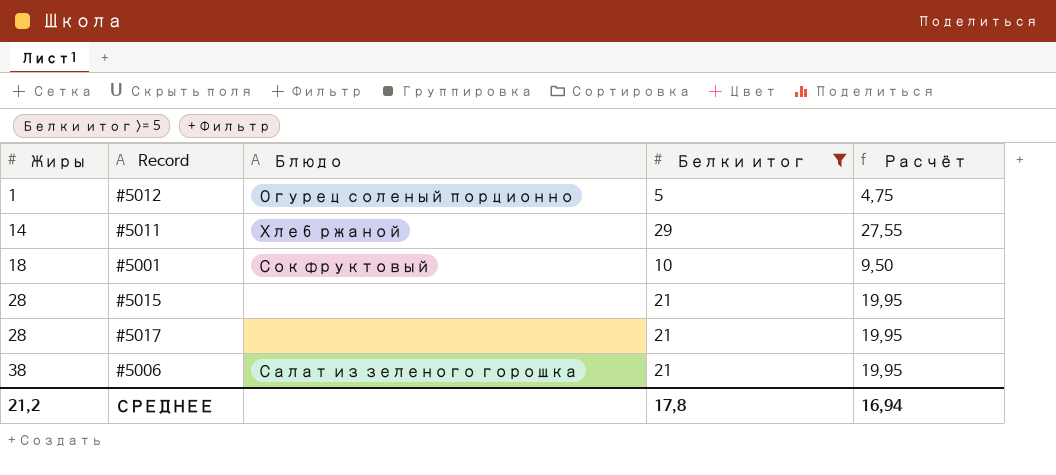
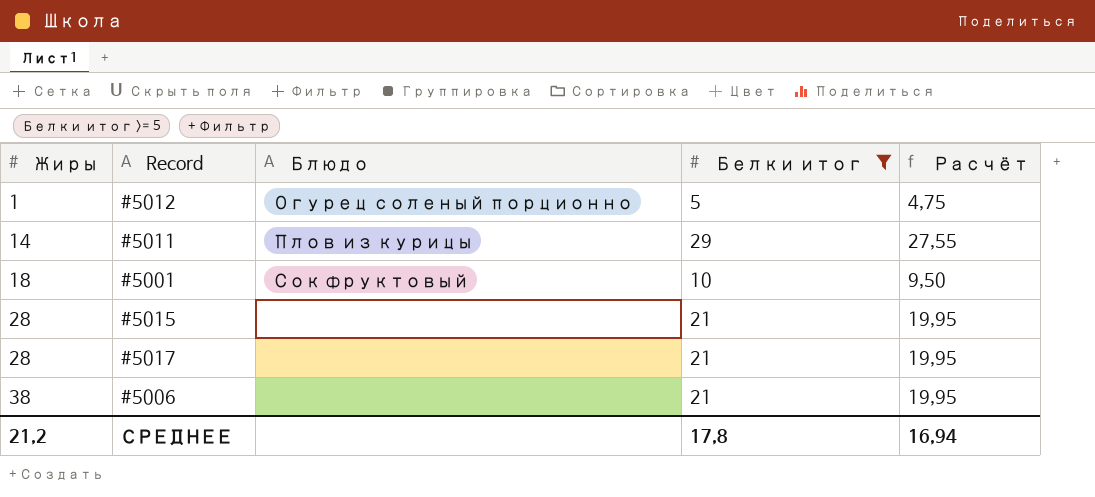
#5011 | Блюдо: Хлеб ржаной -> Плов из курицы
#5006 | Блюдо: Салат из зеленого горошка -> none

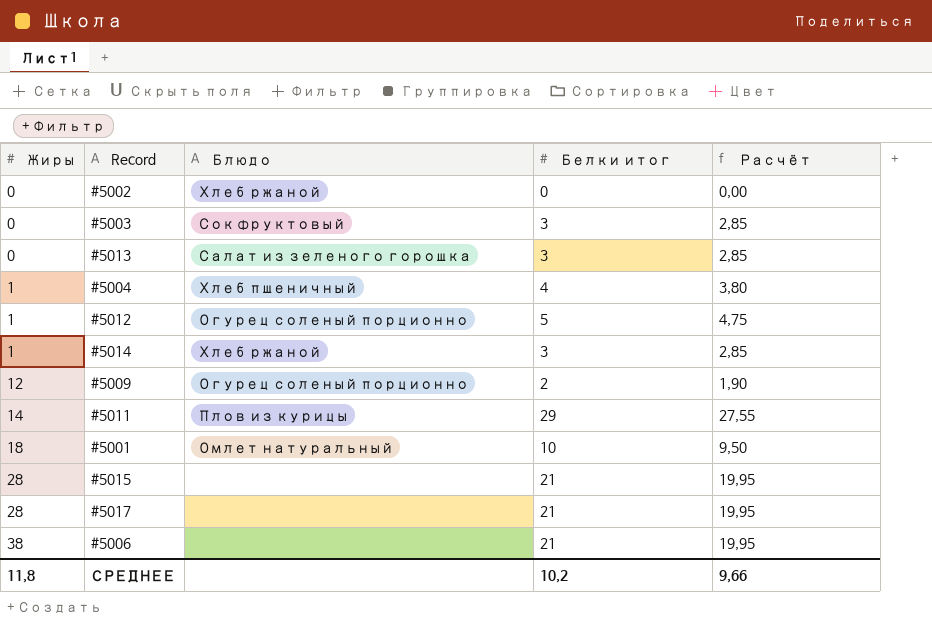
filter: Белки итог >= 5 -> none
#5001 | Блюдо: Сок фруктовый -> Омлет натуральный
СРЕДНЕЕ | Жиры: 21,2 -> 11,8
СРЕДНЕЕ | Белки итог: 17,8 -> 10,2
СРЕДНЕЕ | Расчёт: 16,94 -> 9,66

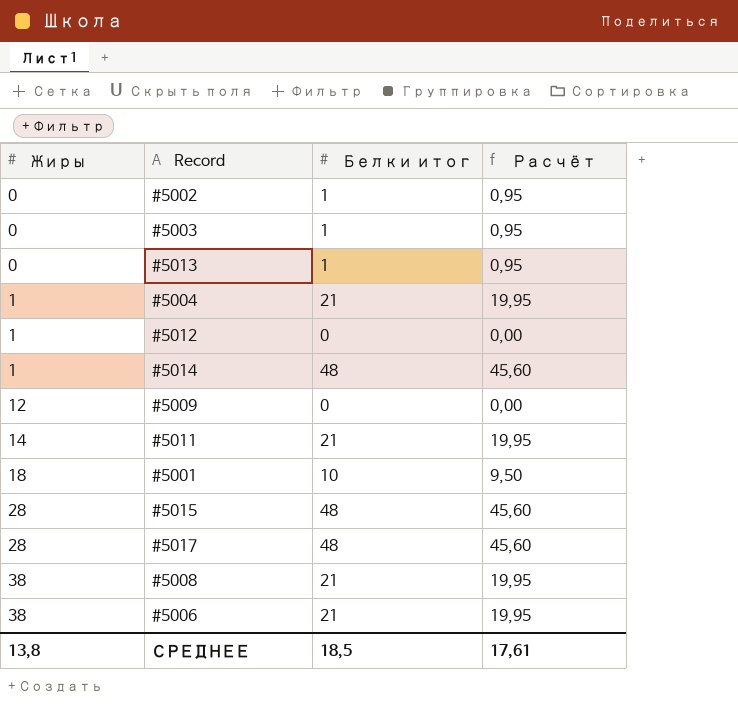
column Блюдо | position: 3 -> none
#5002 | Белки итог: 0 -> 1
#5002 | Расчёт: 0,00 -> 0,95
#5003 | Белки итог: 3 -> 1
#5003 | Расчёт: 2,85 -> 0,95
#5013 | Белки итог: 3 -> 1
#5013 | Расчёт: 2,85 -> 0,95
#5004 | Белки итог: 4 -> 21
#5004 | Расчёт: 3,80 -> 19,95
#5012 | Белки итог: 5 -> 0
#5012 | Расчёт: 4,75 -> 0,00
#5014 | Белки итог: 3 -> 48
#5014 | Расчёт: 2,85 -> 45,60
#5009 | Белки итог: 2 -> 0
#5009 | Расчёт: 1,90 -> 0,00
#5011 | Белки итог: 29 -> 21
#5011 | Расчёт: 27,55 -> 19,95
#5015 | Белки итог: 21 -> 48
#5015 | Расчёт: 19,95 -> 45,60
#5017 | Белки итог: 21 -> 48
#5017 | Расчёт: 19,95 -> 45,60
row #5008: none -> 38 | 21 | 19,95
СРЕДНЕЕ | Жиры: 11,8 -> 13,8
СРЕДНЕЕ | Белки итог: 10,2 -> 18,5
СРЕДНЕЕ | Расчёт: 9,66 -> 17,61

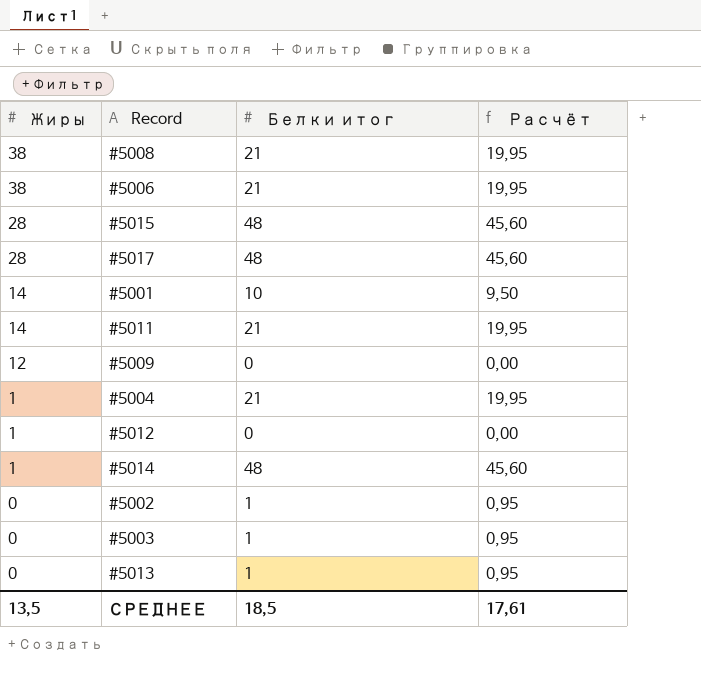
row order: Жиры ascending -> Жиры descending
#5001 | Жиры: 18 -> 14
СРЕДНЕЕ | Жиры: 13,8 -> 13,5

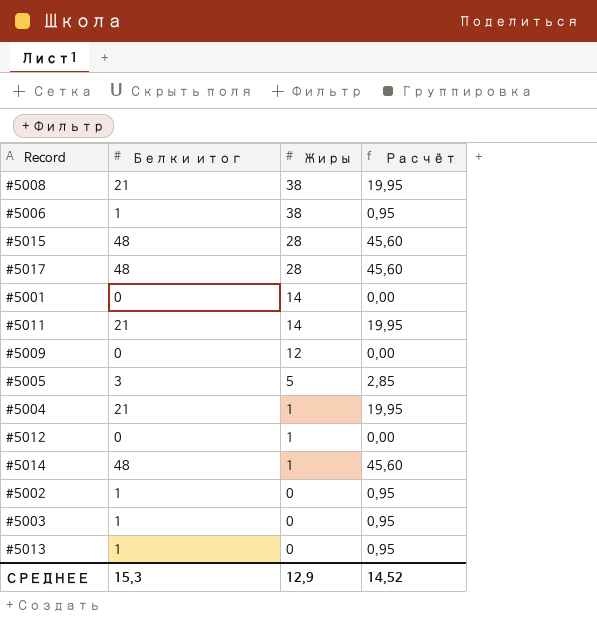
column Жиры | position: 1 -> 3
#5006 | Белки итог: 21 -> 1
#5006 | Расчёт: 19,95 -> 0,95
#5001 | Белки итог: 10 -> 0
#5001 | Расчёт: 9,50 -> 0,00
row #5005: none -> 3 | 5 | 2,85
СРЕДНЕЕ | Белки итог: 18,5 -> 15,3
СРЕДНЕЕ | Жиры: 13,5 -> 12,9
СРЕДНЕЕ | Расчёт: 17,61 -> 14,52

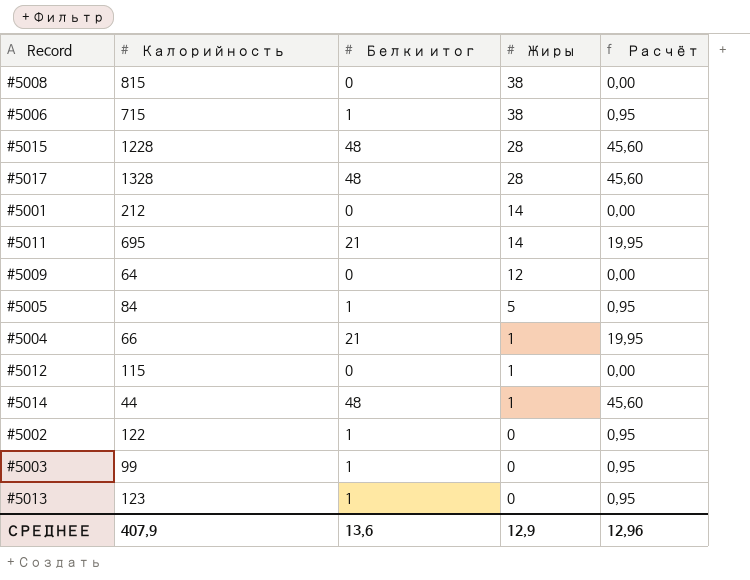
column Калорийность | position: none -> 2
#5008 | Белки итог: 21 -> 0
#5008 | Расчёт: 19,95 -> 0,00
#5005 | Белки итог: 3 -> 1
#5005 | Расчёт: 2,85 -> 0,95
СРЕДНЕЕ | Белки итог: 15,3 -> 13,6
СРЕДНЕЕ | Расчёт: 14,52 -> 12,96

